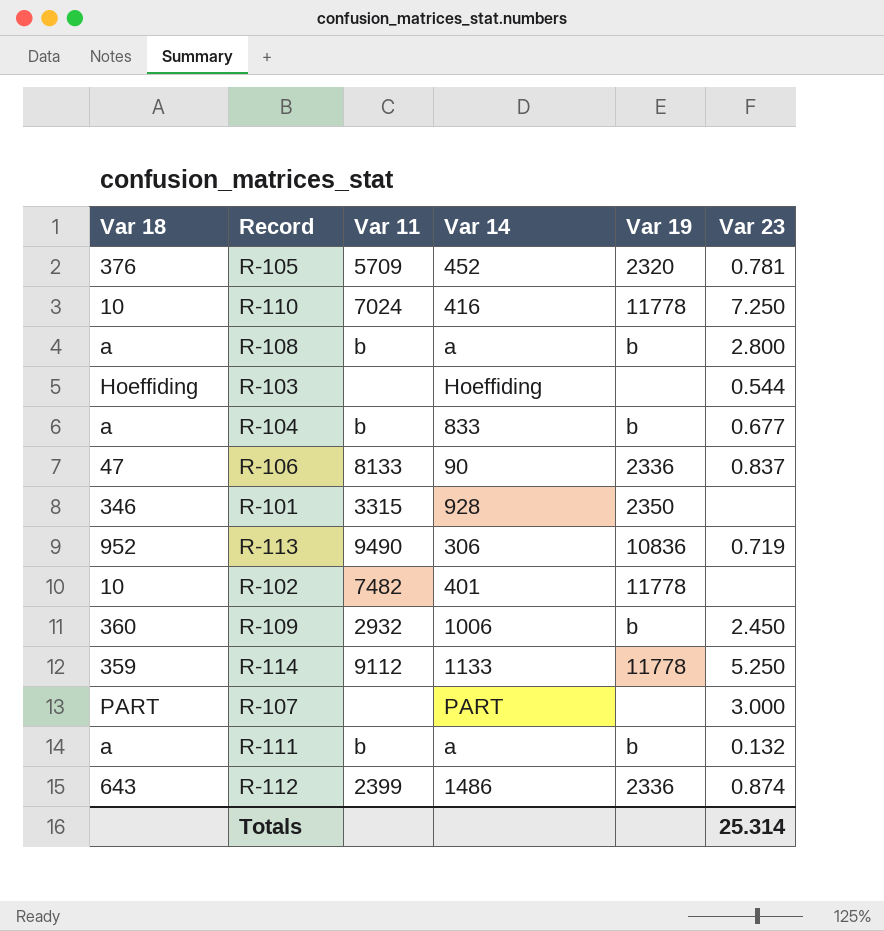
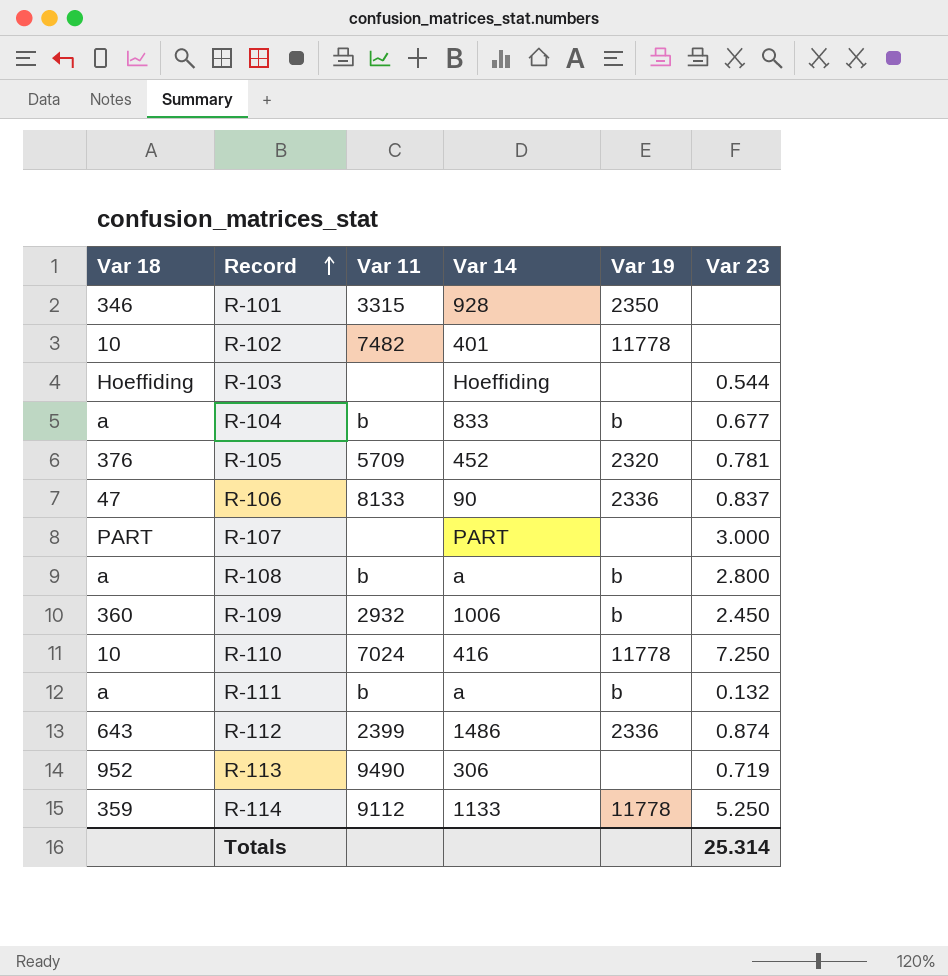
row order: none -> Record ascending
R-113 | Var 19: 10836 -> none

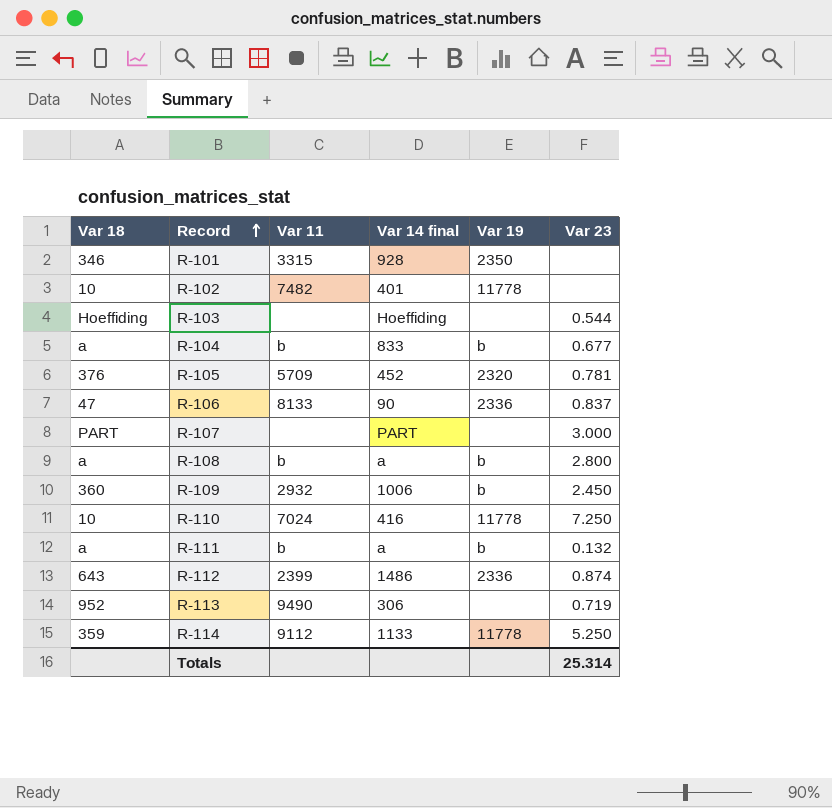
column name: Var 14 -> Var 14 final

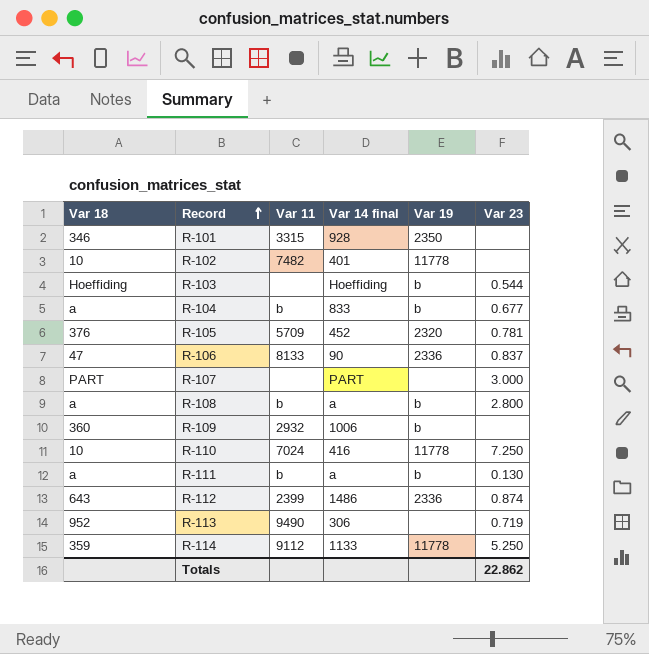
R-103 | Var 19: none -> b
R-109 | Var 23: 2.450 -> none
R-111 | Var 23: 0.132 -> 0.130
Totals | Var 23: 25.314 -> 22.862

